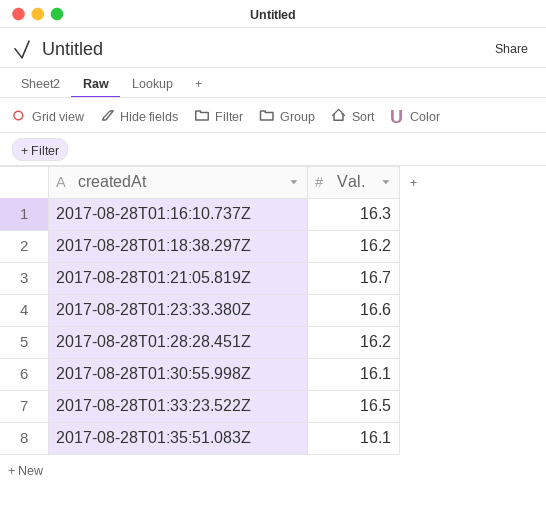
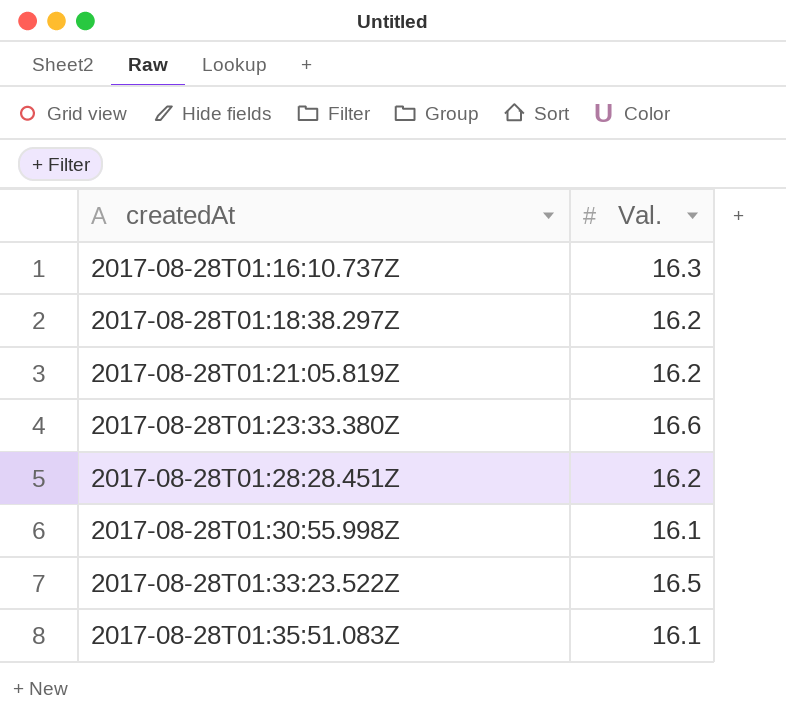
2017-08-28T01:21:05.819Z | Val.: 16.7 -> 16.2

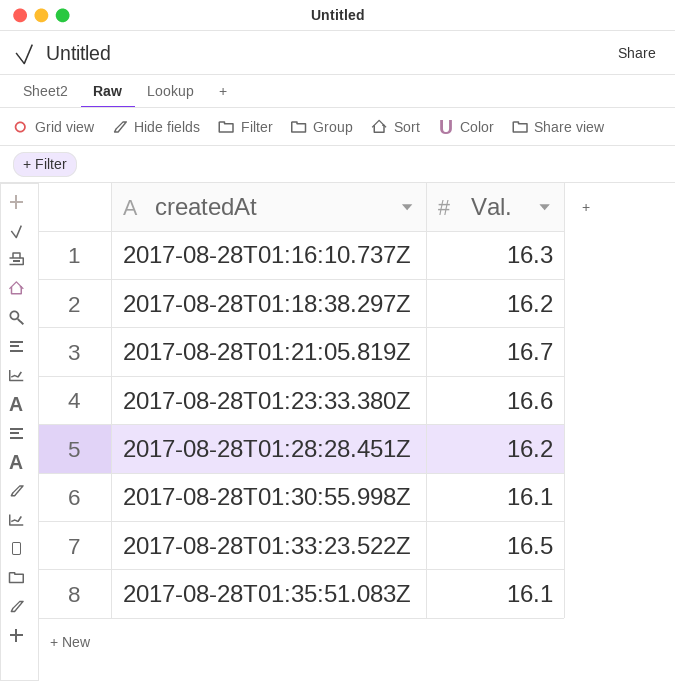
2017-08-28T01:21:05.819Z | Val.: 16.2 -> 16.7

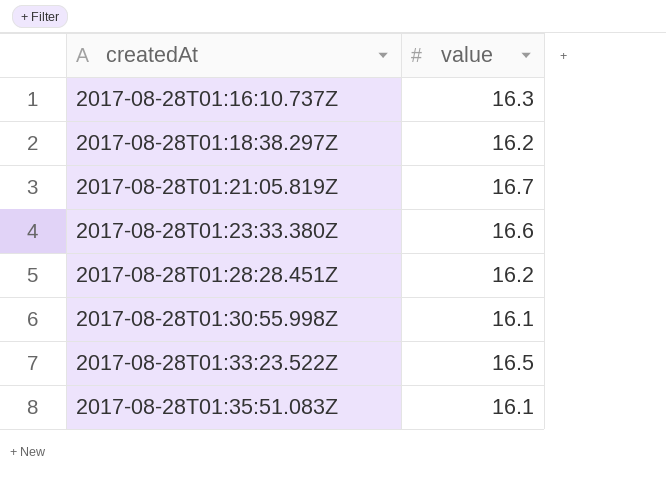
column name: Val. -> value

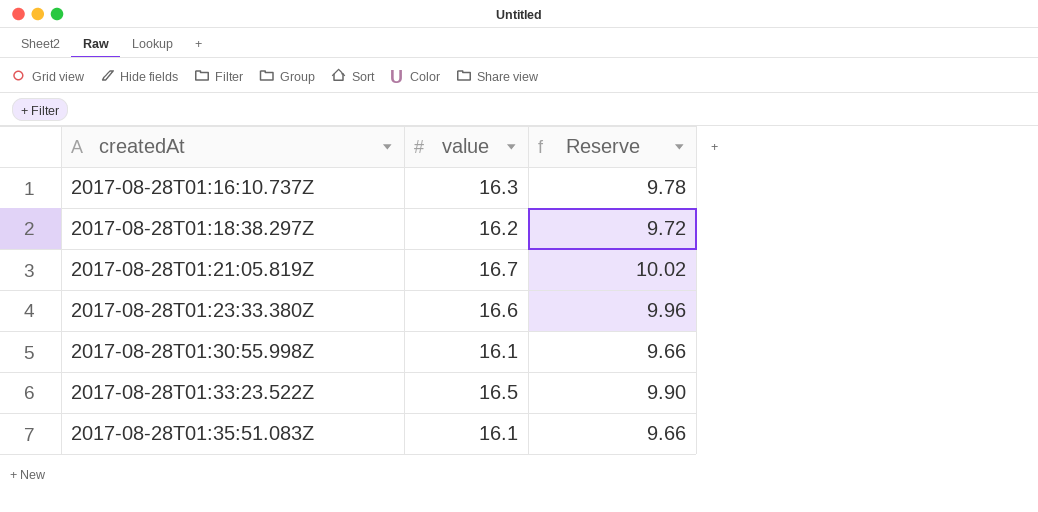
column Reserve | formula: none -> [value] * 0.6
row 2017-08-28T01:28:28.451Z: 16.2 -> none

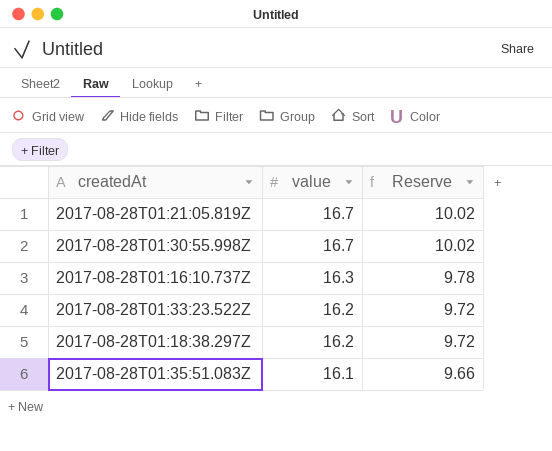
row order: createdAt ascending -> value descending
row 2017-08-28T01:23:33.380Z: 16.6 | 9.96 -> none
2017-08-28T01:30:55.998Z | value: 16.1 -> 16.7
2017-08-28T01:30:55.998Z | Reserve: 9.66 -> 10.02
2017-08-28T01:33:23.522Z | value: 16.5 -> 16.2
2017-08-28T01:33:23.522Z | Reserve: 9.90 -> 9.72

